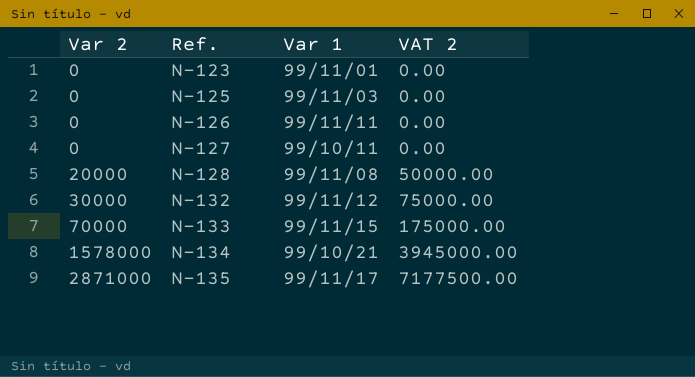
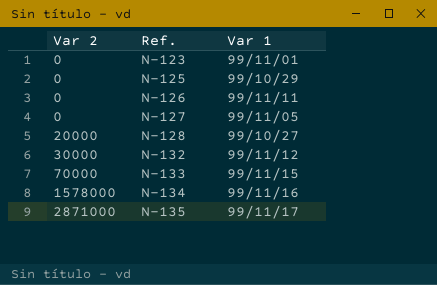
column VAT 2 | formula: [Var 2] * 2.5 -> none
N-125 | Var 1: 99/11/03 -> 99/10/29
N-127 | Var 1: 99/10/11 -> 99/11/05
N-128 | Var 1: 99/11/08 -> 99/10/27
N-134 | Var 1: 99/10/21 -> 99/11/16

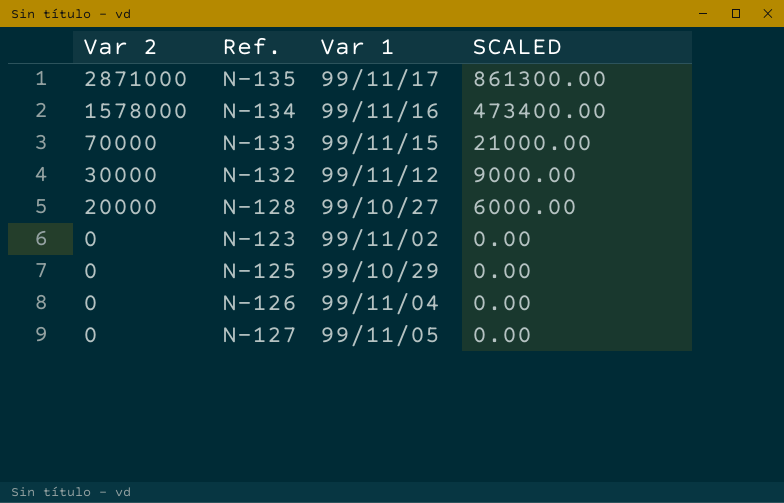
row order: Var 2 ascending -> Var 2 descending
column SCALED | formula: none -> [Var 2] * 0.3
N-123 | Var 1: 99/11/01 -> 99/11/02
N-126 | Var 1: 99/11/11 -> 99/11/04

